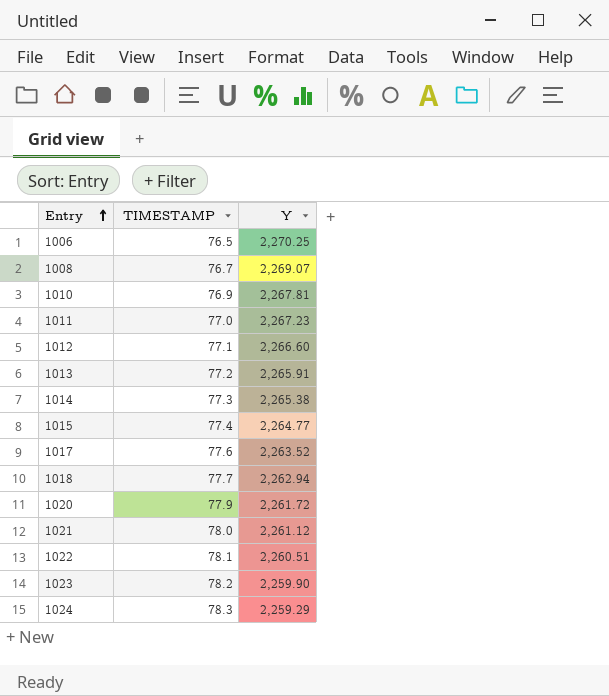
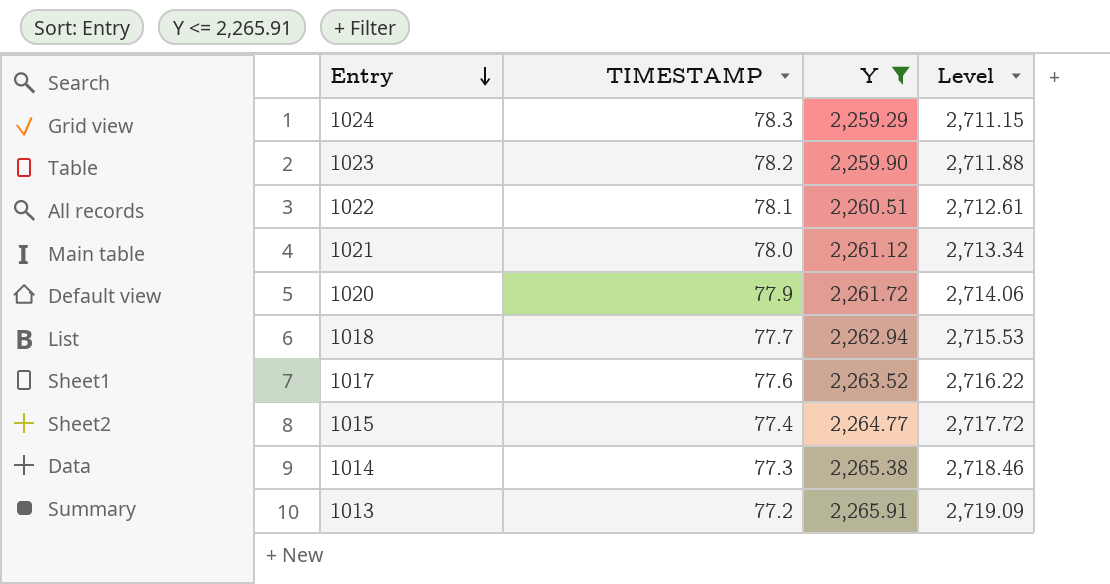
filter: none -> Y <= 2,265.91
row order: Entry ascending -> Entry descending
column Level | formula: none -> [Y] * 1.2

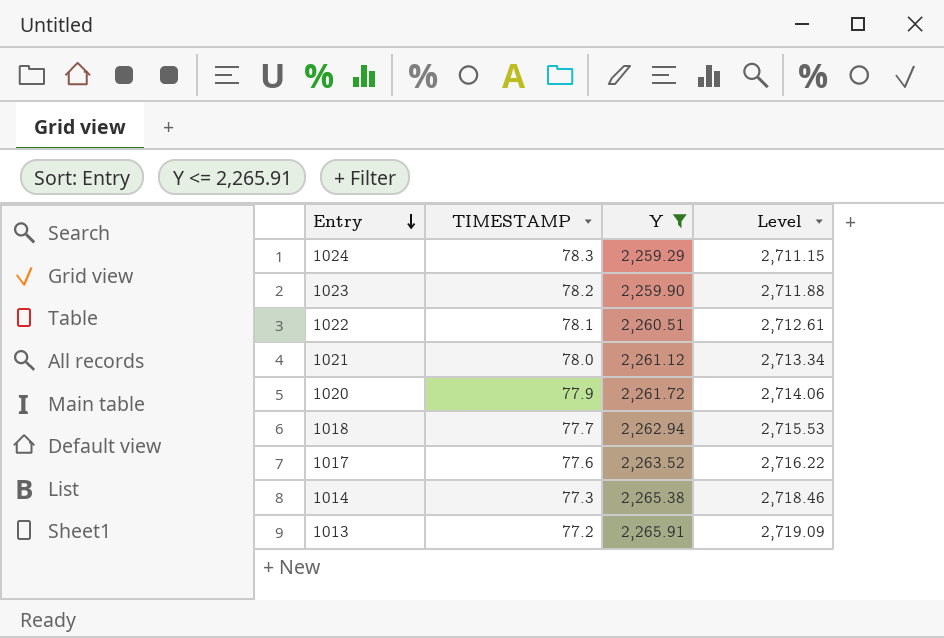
row 1015: 77.4 | 2,264.77 | 2,717.72 -> none

